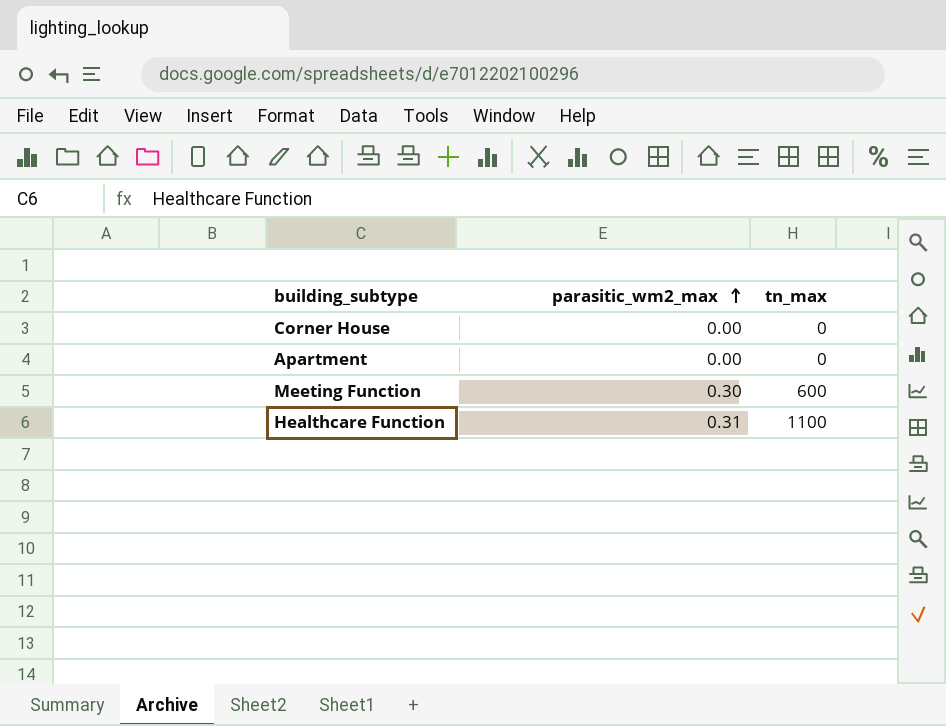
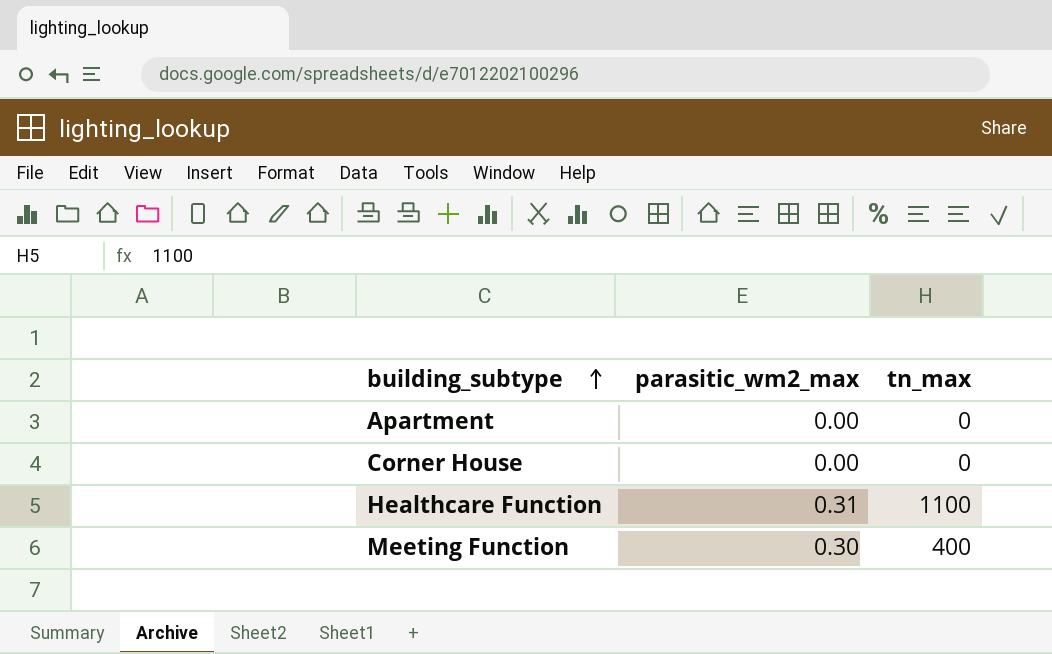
row order: parasitic_wm2_max ascending -> building_subtype ascending
Meeting Function | tn_max: 600 -> 400

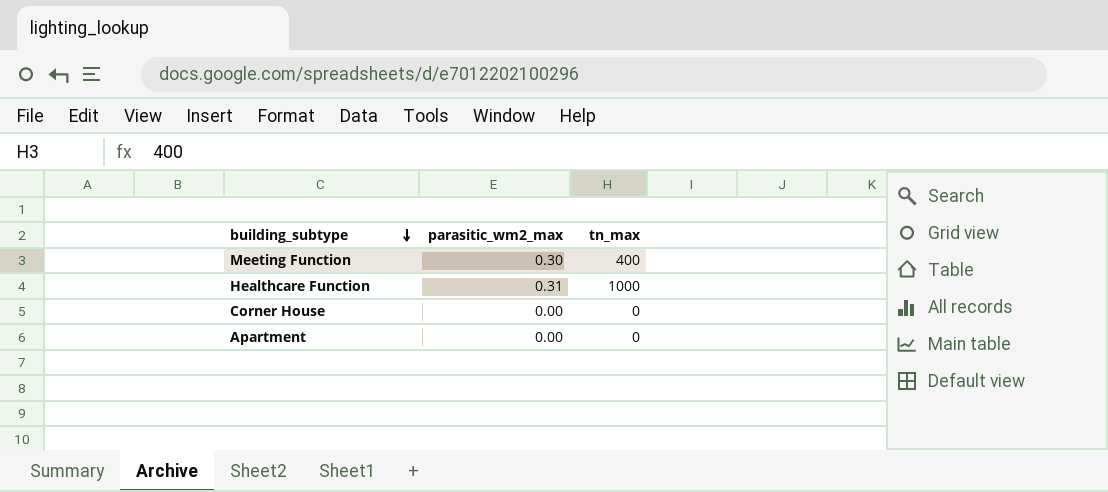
row order: building_subtype ascending -> building_subtype descending
Healthcare Function | tn_max: 1100 -> 1000

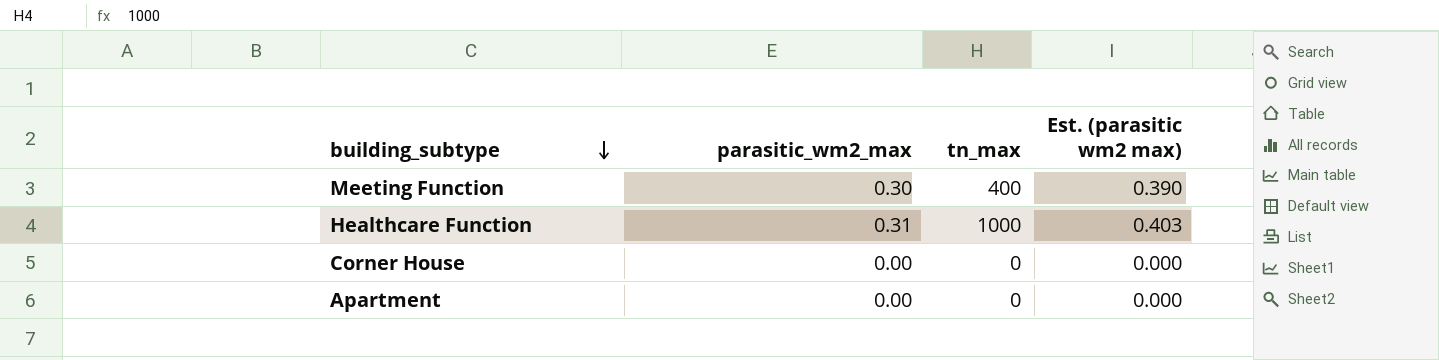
column Est. (parasitic wm2 max) | formula: none -> [parasitic_wm2_max] * 1.3

